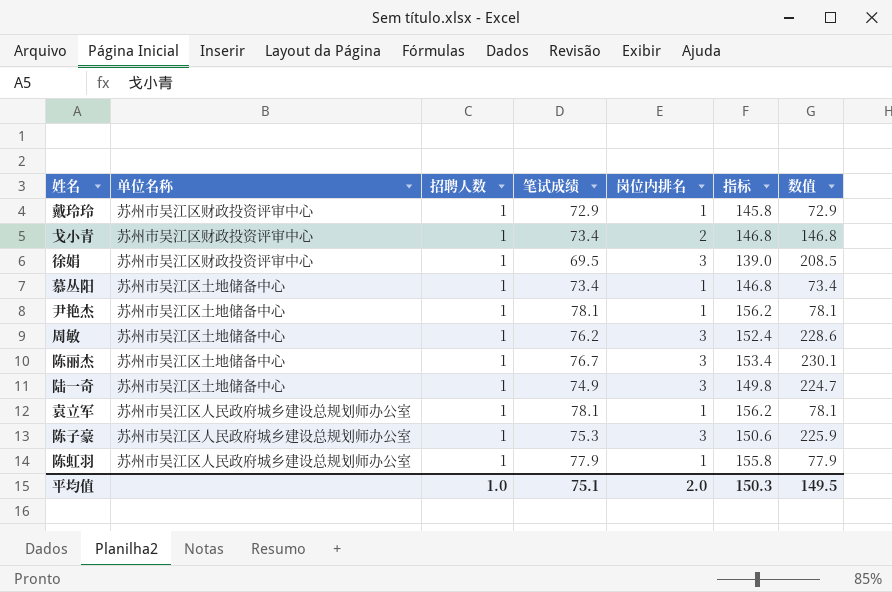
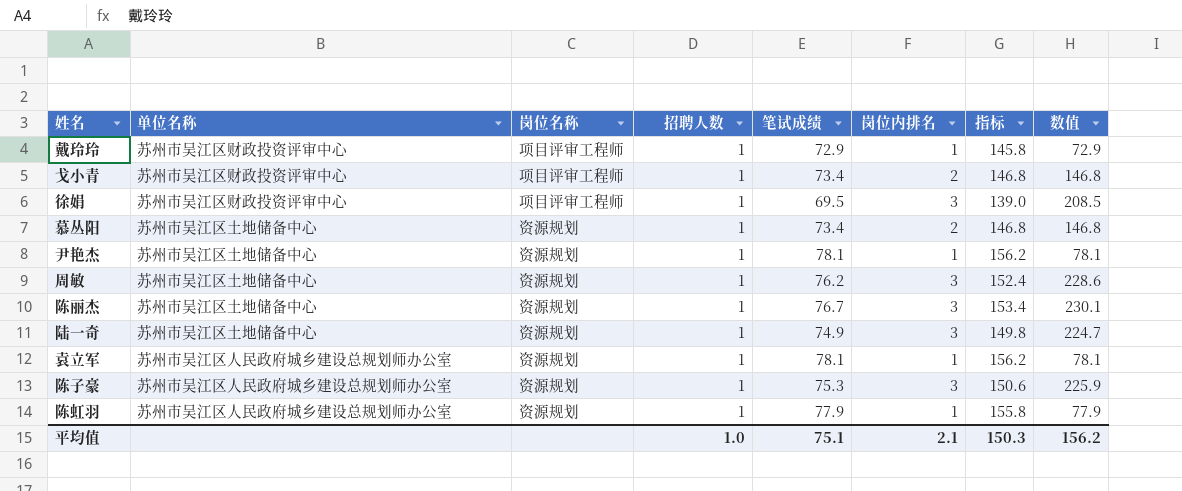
column 岗位名称 | position: none -> 3
慕丛阳 | 岗位内排名: 1 -> 2
慕丛阳 | 数值: 73.4 -> 146.8
平均值 | 岗位内排名: 2.0 -> 2.1
平均值 | 数值: 149.5 -> 156.2

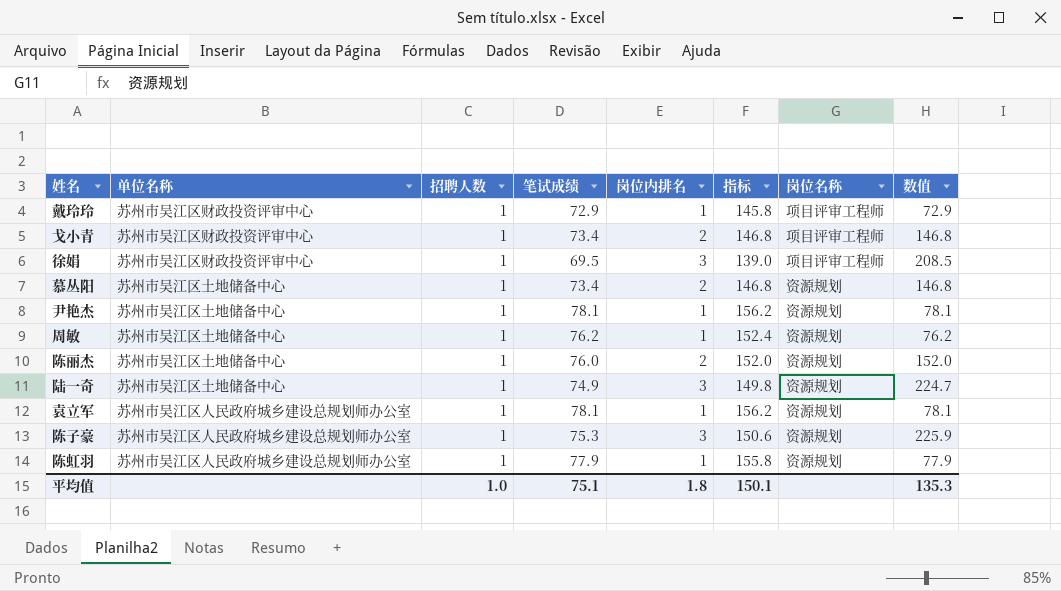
column 岗位名称 | position: 3 -> 7
周敏 | 岗位内排名: 3 -> 1
周敏 | 数值: 228.6 -> 76.2
陈丽杰 | 笔试成绩: 76.7 -> 76.0
陈丽杰 | 岗位内排名: 3 -> 2
陈丽杰 | 指标: 153.4 -> 152.0
陈丽杰 | 数值: 230.1 -> 152.0
平均值 | 岗位内排名: 2.1 -> 1.8
平均值 | 指标: 150.3 -> 150.1
平均值 | 数值: 156.2 -> 135.3

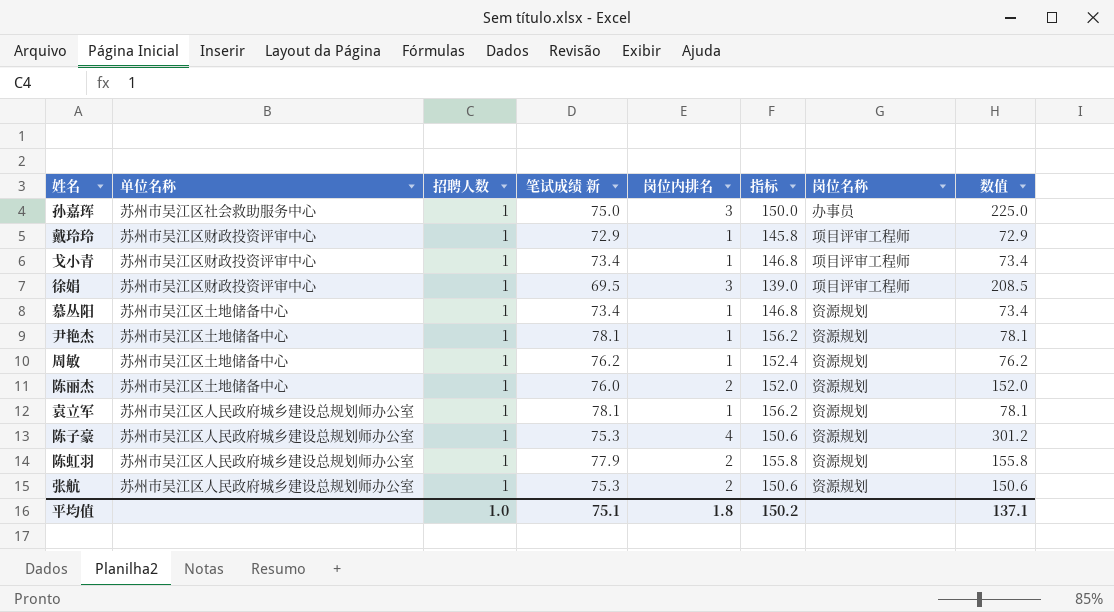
column name: 笔试成绩 -> 笔试成绩 新
row 陆一奇: 苏州市吴江区土地储备中心 | 1 | 74.9 | 3 | 149.8 | 资源规划 | 224.7 -> none
row 孙嘉珲: none -> 苏州市吴江区社会救助服务中心 | 1 | 75.0 | 3 | 150.0 | 办事员 | 225.0
戈小青 | 岗位内排名: 2 -> 1
戈小青 | 数值: 146.8 -> 73.4
慕丛阳 | 岗位内排名: 2 -> 1
慕丛阳 | 数值: 146.8 -> 73.4
陈子豪 | 岗位内排名: 3 -> 4
陈子豪 | 数值: 225.9 -> 301.2
陈虹羽 | 岗位内排名: 1 -> 2
陈虹羽 | 数值: 77.9 -> 155.8
row 张航: none -> 苏州市吴江区人民政府城乡建设总规划师办公室 | 1 | 75.3 | 2 | 150.6 | 资源规划 | 150.6
平均值 | 指标: 150.1 -> 150.2
平均值 | 数值: 135.3 -> 137.1

